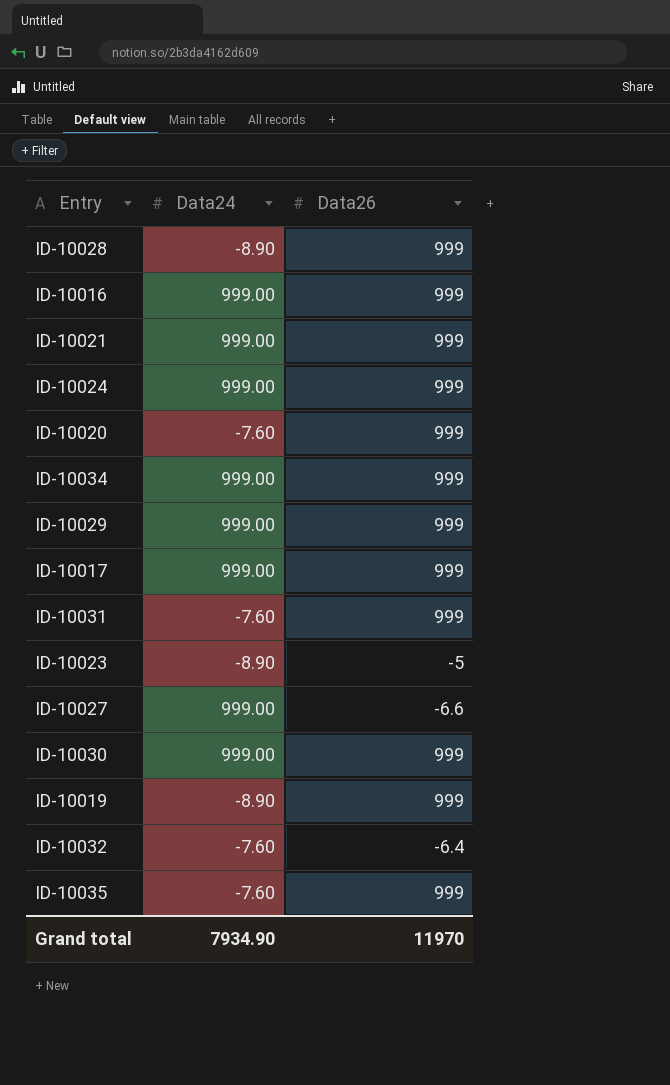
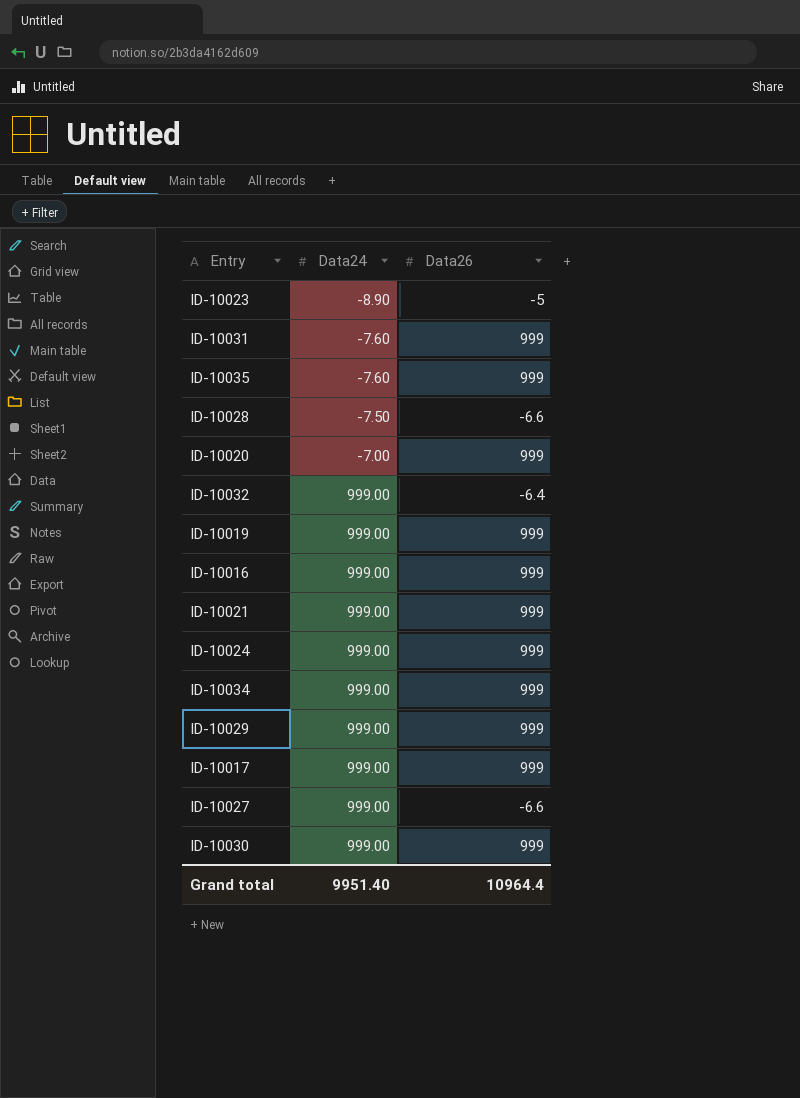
row order: none -> Data24 ascending
ID-10028 | Data24: -8.90 -> -7.50
ID-10028 | Data26: 999 -> -6.6
ID-10020 | Data24: -7.60 -> -7.00
ID-10032 | Data24: -7.60 -> 999.00
ID-10019 | Data24: -8.90 -> 999.00
Grand total | Data24: 7934.90 -> 9951.40
Grand total | Data26: 11970 -> 10964.4

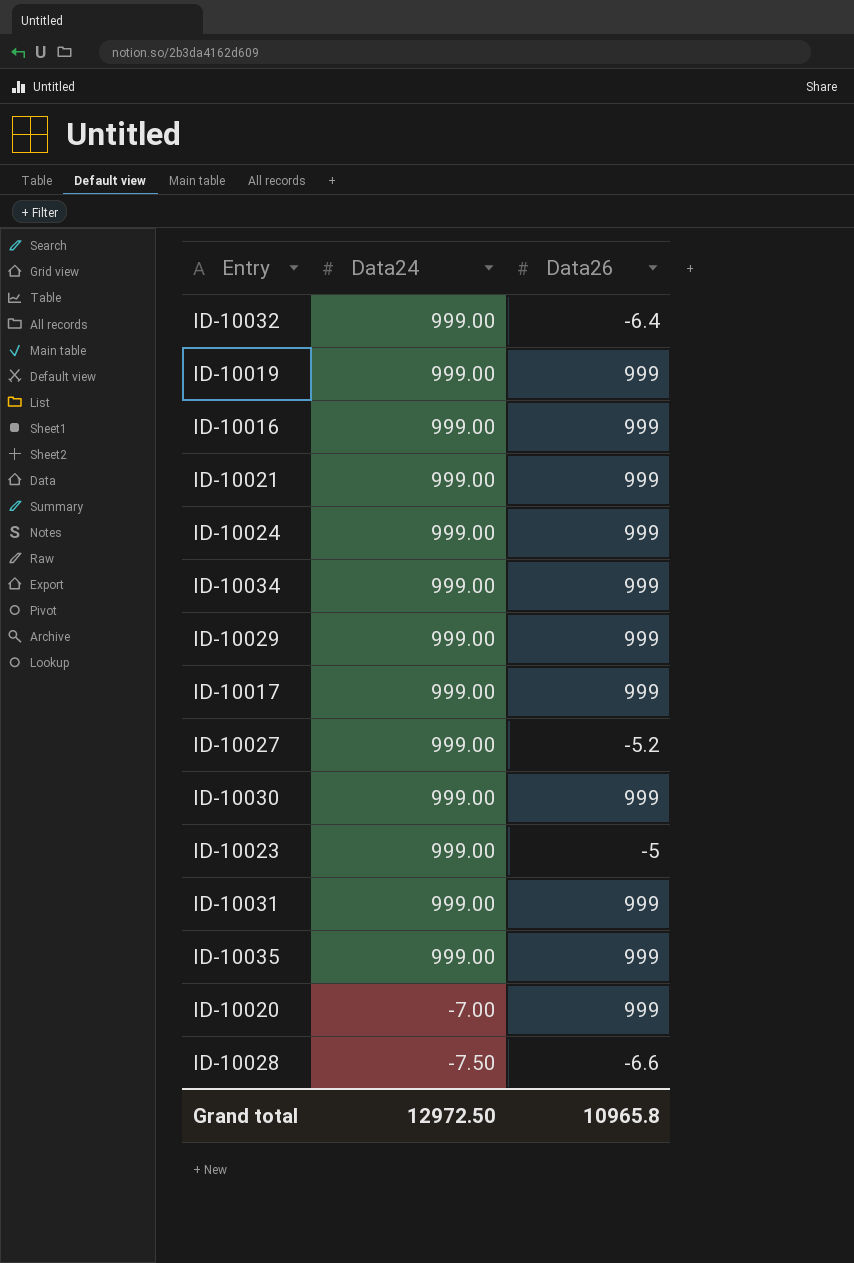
row order: Data24 ascending -> Data24 descending
ID-10027 | Data26: -6.6 -> -5.2
ID-10023 | Data24: -8.90 -> 999.00
ID-10031 | Data24: -7.60 -> 999.00
ID-10035 | Data24: -7.60 -> 999.00
Grand total | Data24: 9951.40 -> 12972.50
Grand total | Data26: 10964.4 -> 10965.8

